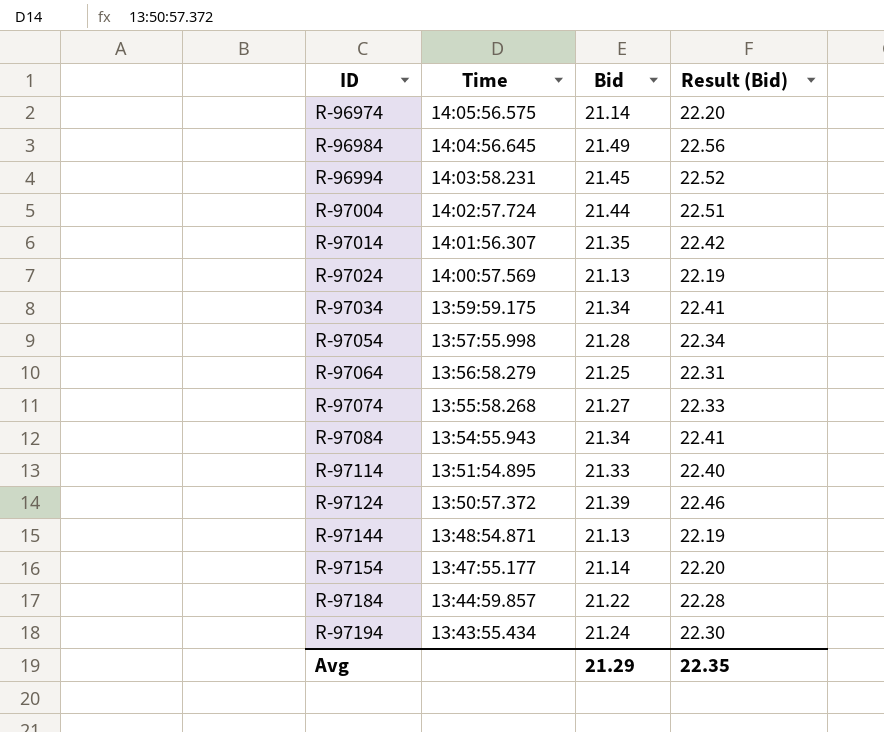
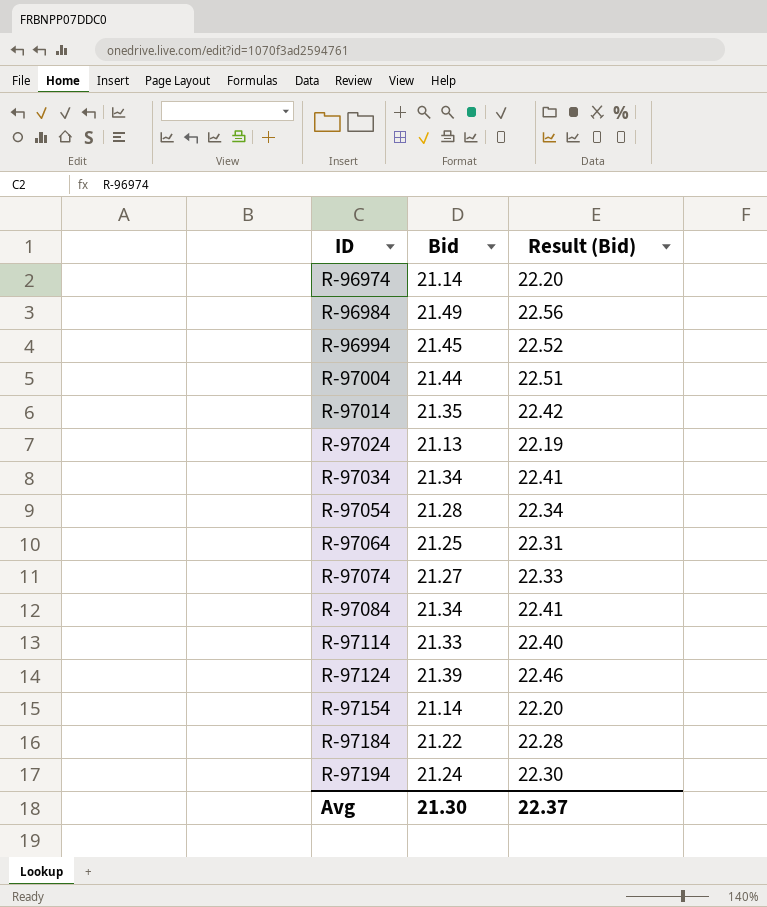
column Time | position: 2 -> none
row R-97144: 13:48:54.871 | 21.13 | 22.19 -> none
Avg | Bid: 21.29 -> 21.30
Avg | Result (Bid): 22.35 -> 22.37

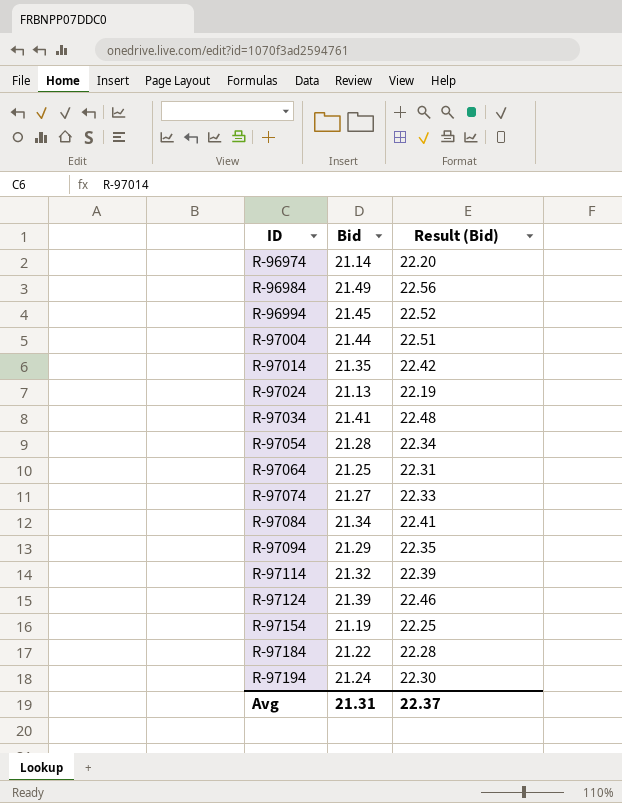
R-97034 | Bid: 21.34 -> 21.41
R-97034 | Result (Bid): 22.41 -> 22.48
row R-97094: none -> 21.29 | 22.35
R-97114 | Bid: 21.33 -> 21.32
R-97114 | Result (Bid): 22.40 -> 22.39
R-97154 | Bid: 21.14 -> 21.19
R-97154 | Result (Bid): 22.20 -> 22.25
Avg | Bid: 21.30 -> 21.31

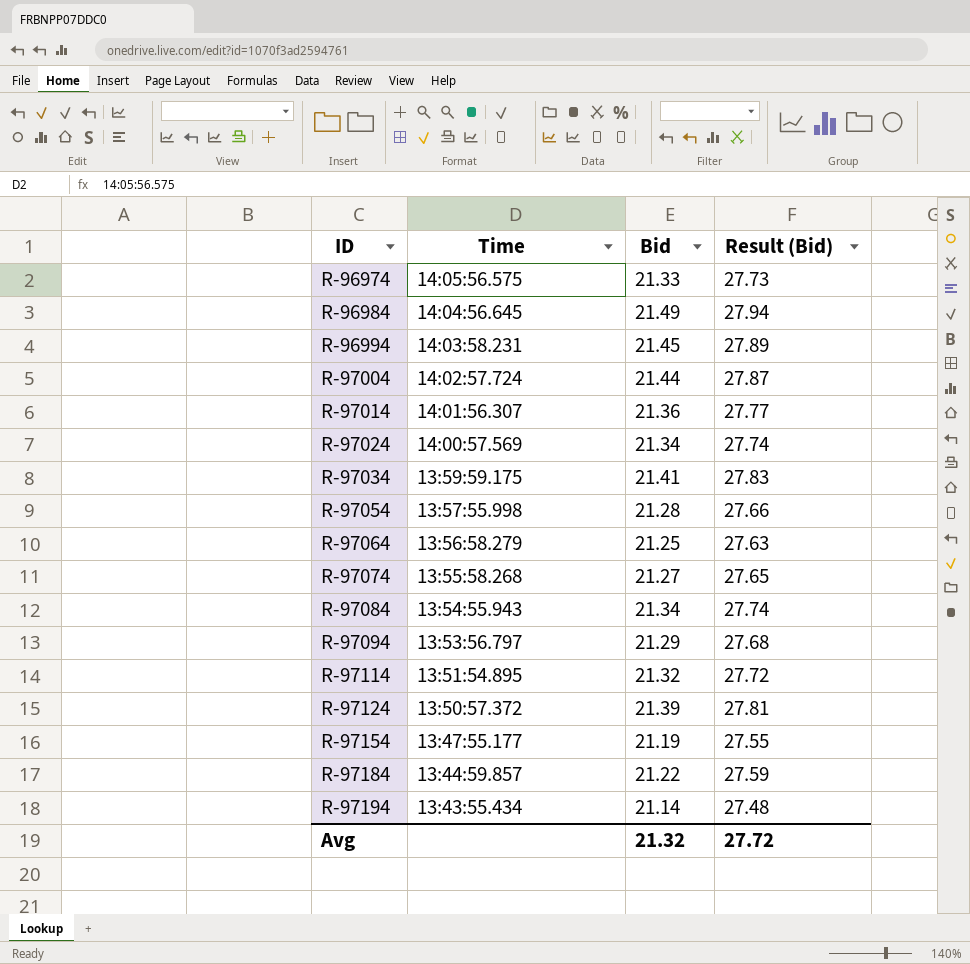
column Time | position: none -> 2
column Result (Bid) | formula: [Bid] * 1.05 -> [Bid] * 1.3
R-96974 | Bid: 21.14 -> 21.33
R-97014 | Bid: 21.35 -> 21.36
R-97024 | Bid: 21.13 -> 21.34
R-97194 | Bid: 21.24 -> 21.14
Avg | Bid: 21.31 -> 21.32
Avg | Result (Bid): 22.37 -> 27.72

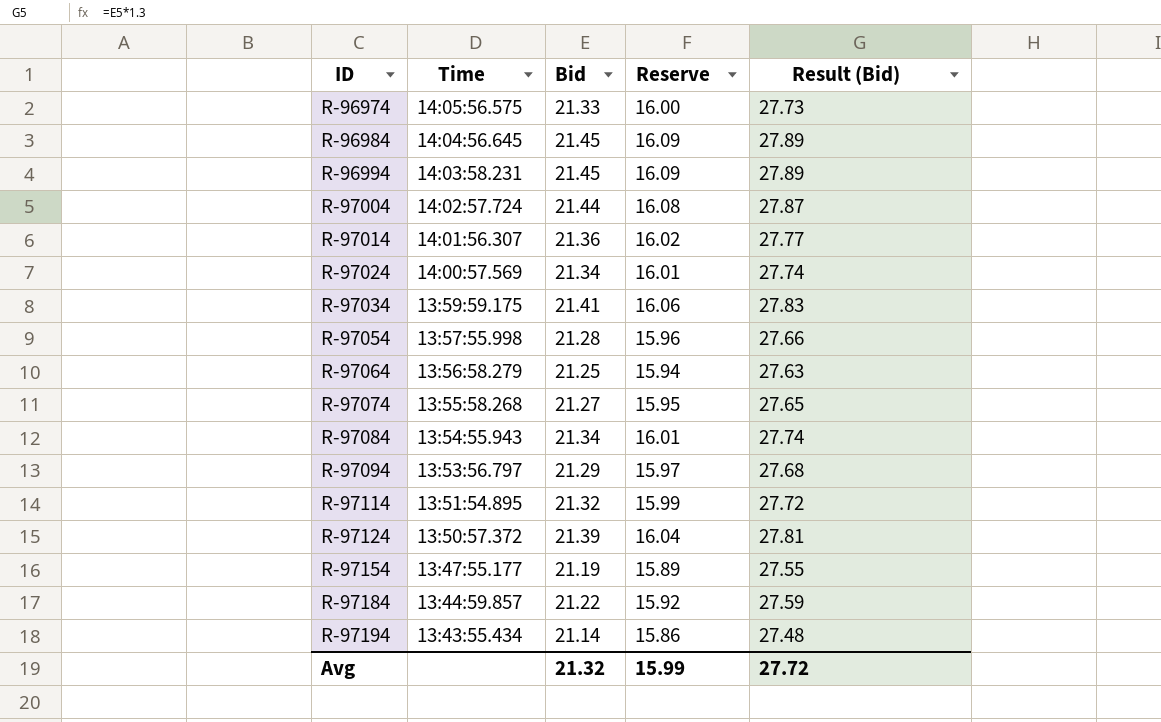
column Reserve | formula: none -> [Bid] * 0.75
R-96984 | Bid: 21.49 -> 21.45
R-96984 | Result (Bid): 27.94 -> 27.89

